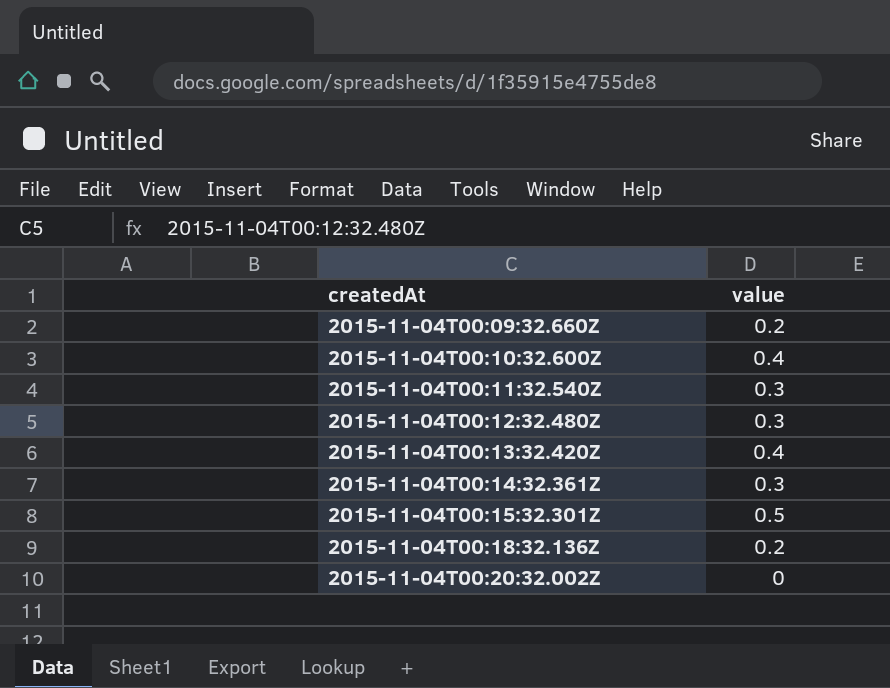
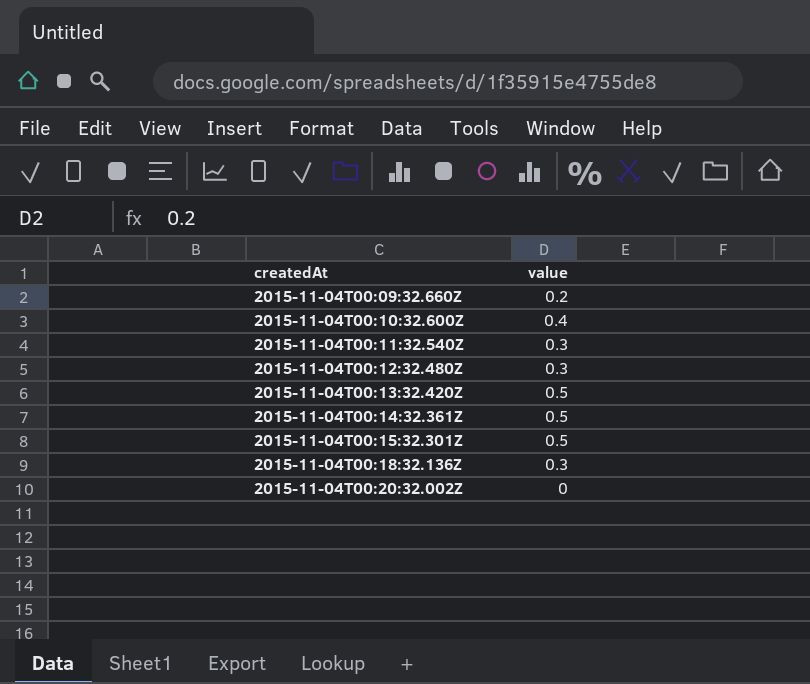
2015-11-04T00:13:32.420Z | value: 0.4 -> 0.5
2015-11-04T00:14:32.361Z | value: 0.3 -> 0.5
2015-11-04T00:18:32.136Z | value: 0.2 -> 0.3

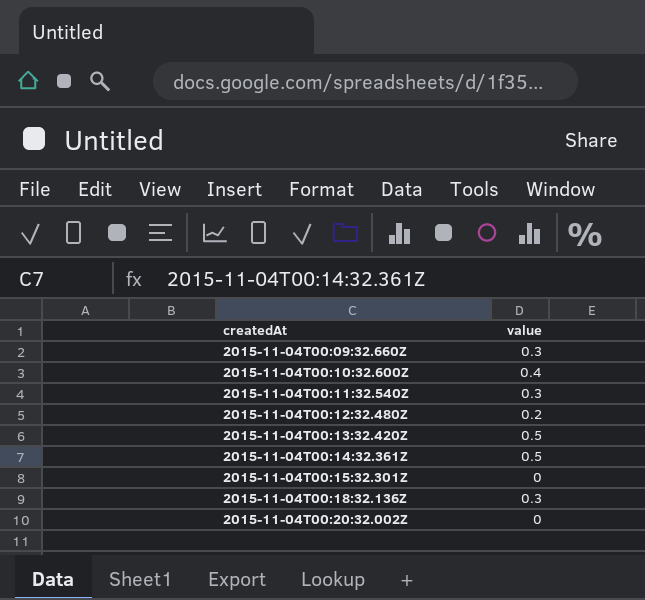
2015-11-04T00:09:32.660Z | value: 0.2 -> 0.3
2015-11-04T00:12:32.480Z | value: 0.3 -> 0.2
2015-11-04T00:15:32.301Z | value: 0.5 -> 0

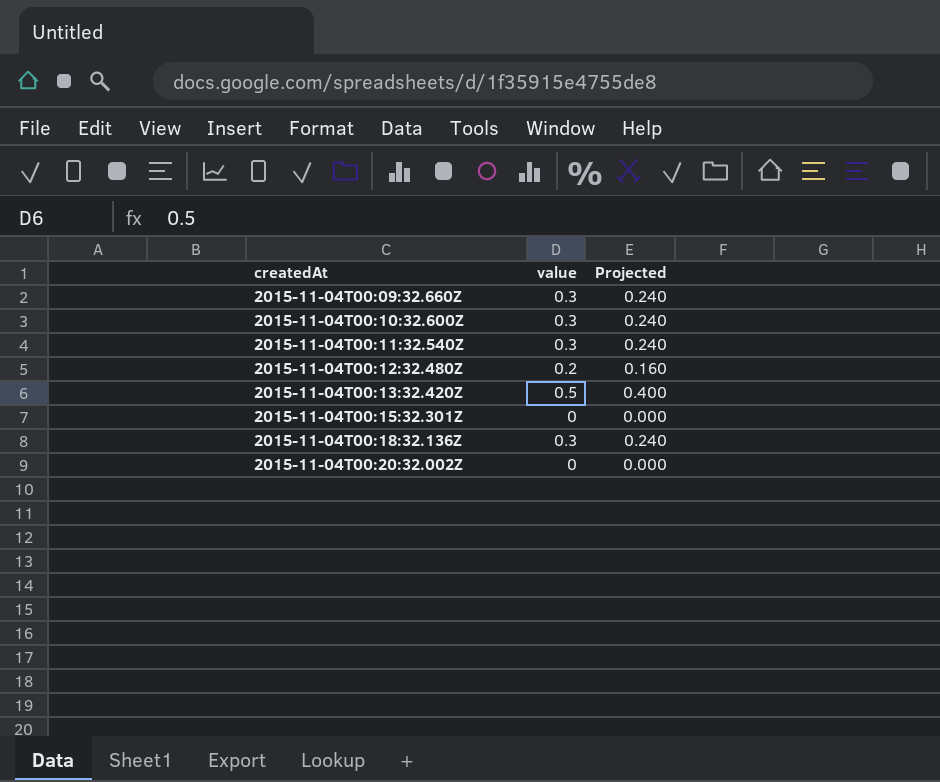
column Projected | formula: none -> [value] * 0.8
row 2015-11-04T00:14:32.361Z: 0.5 -> none
2015-11-04T00:10:32.600Z | value: 0.4 -> 0.3

